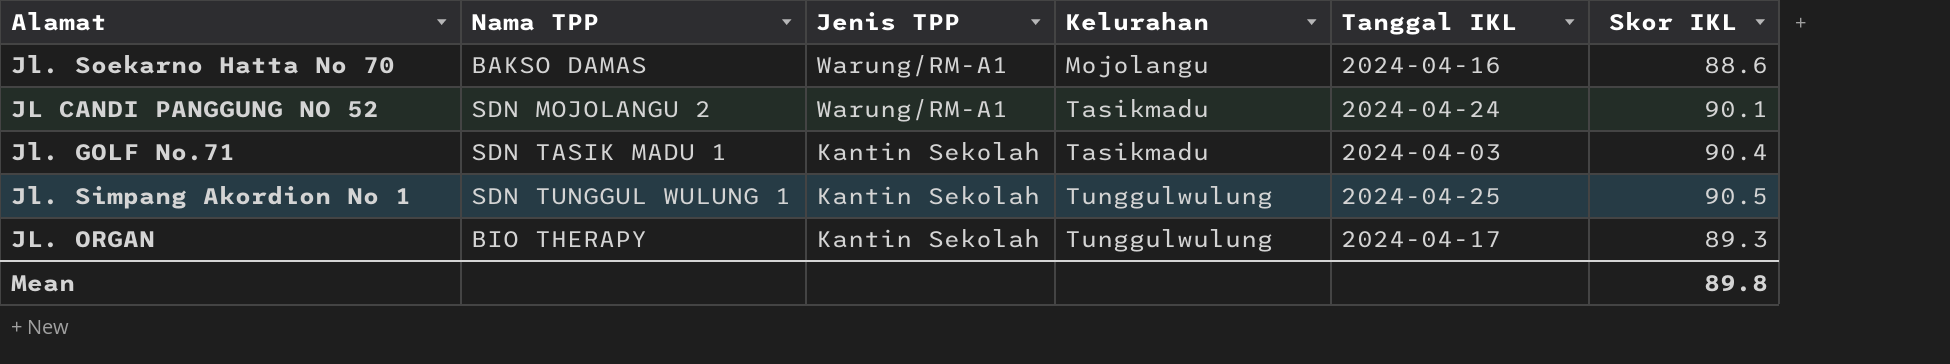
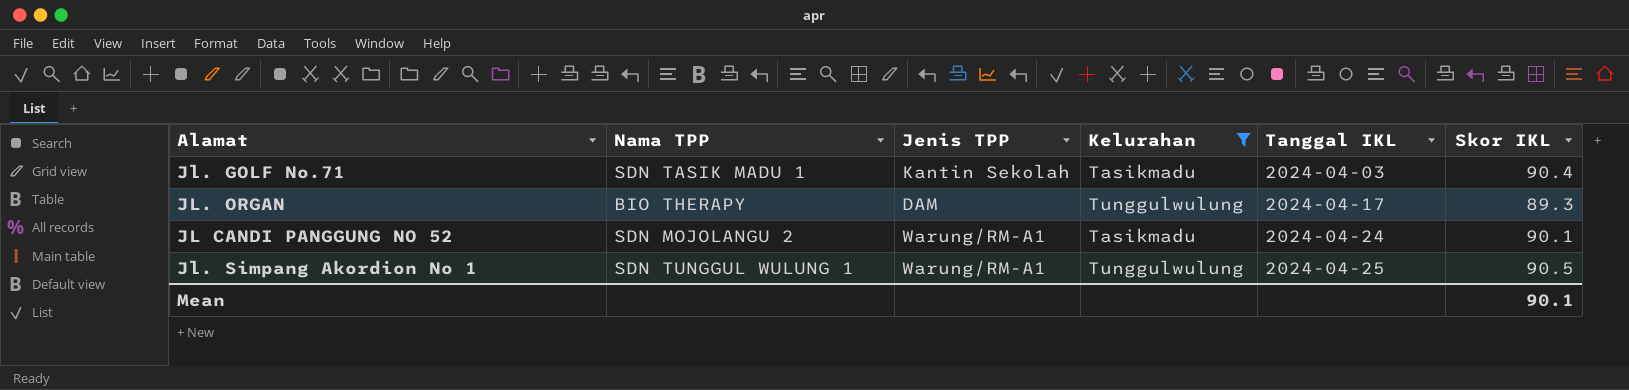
filter: none -> Kelurahan != Mojolangu
row order: Jenis TPP descending -> Tanggal IKL ascending
JL. ORGAN | Jenis TPP: Kantin Sekolah -> DAM
Jl. Simpang Akordion No 1 | Jenis TPP: Kantin Sekolah -> Warung/RM-A1
Mean | Skor IKL: 89.8 -> 90.1

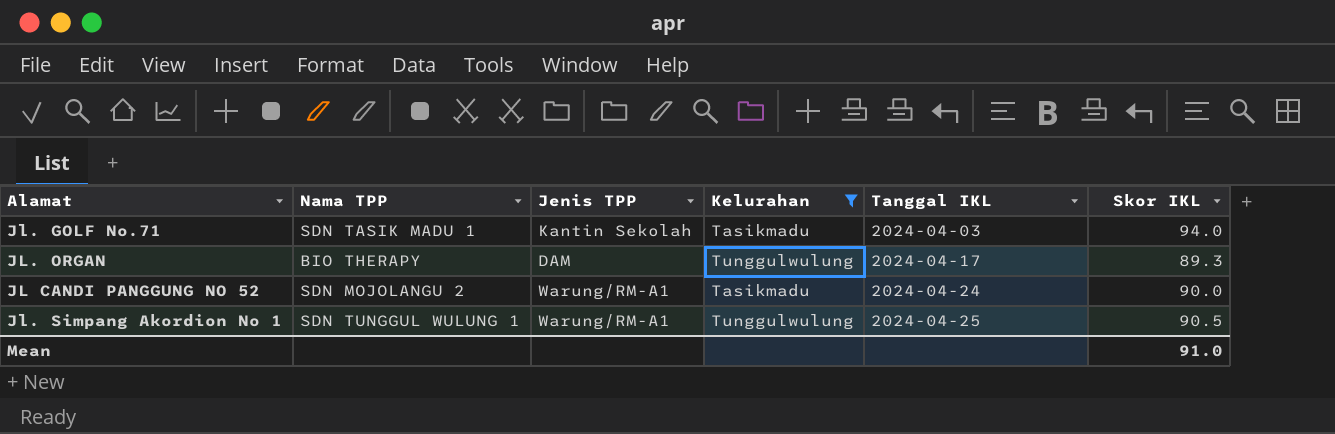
Jl. GOLF No.71 | Skor IKL: 90.4 -> 94.0
JL CANDI PANGGUNG NO 52 | Skor IKL: 90.1 -> 90.0
Mean | Skor IKL: 90.1 -> 91.0

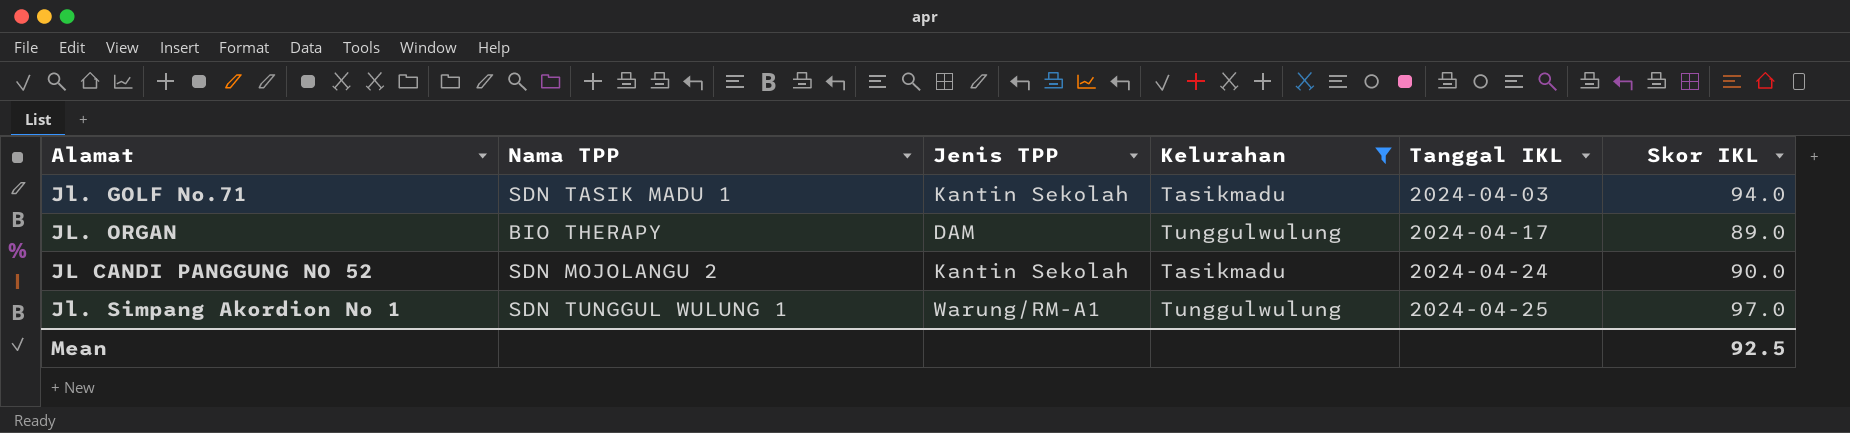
JL. ORGAN | Skor IKL: 89.3 -> 89.0
JL CANDI PANGGUNG NO 52 | Jenis TPP: Warung/RM-A1 -> Kantin Sekolah
Jl. Simpang Akordion No 1 | Skor IKL: 90.5 -> 97.0
Mean | Skor IKL: 91.0 -> 92.5

